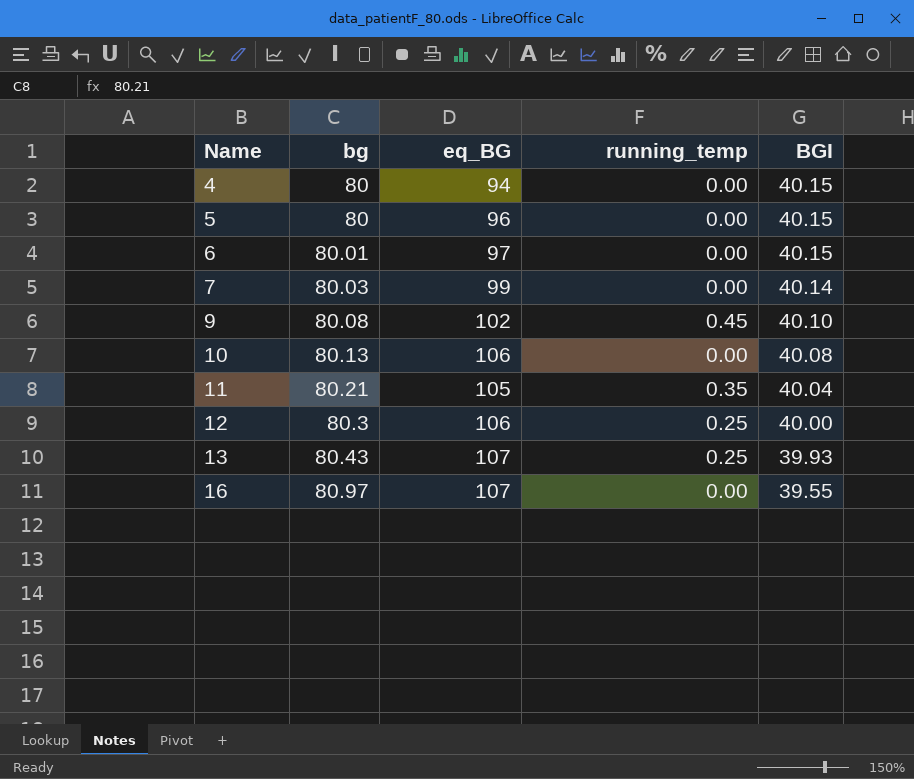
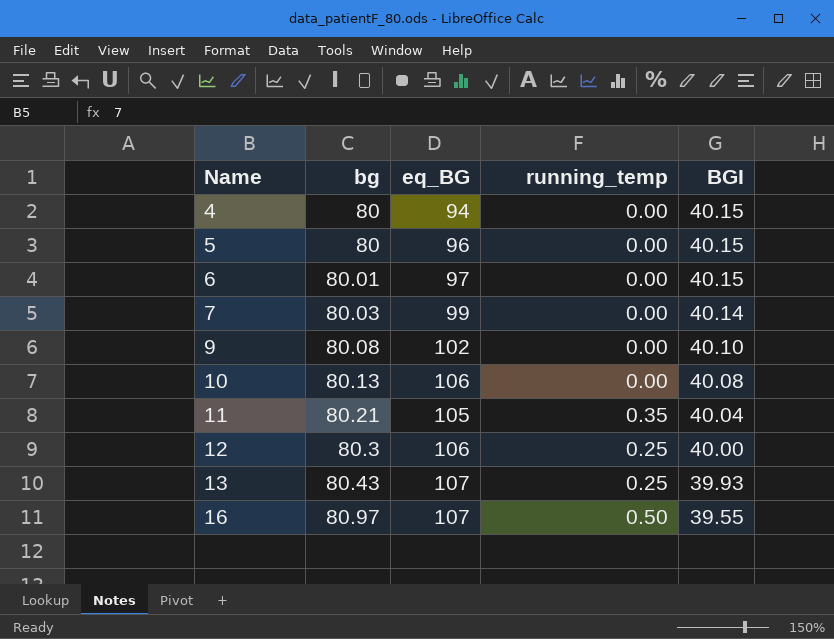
9 | running_temp: 0.45 -> 0.00
16 | running_temp: 0.00 -> 0.50

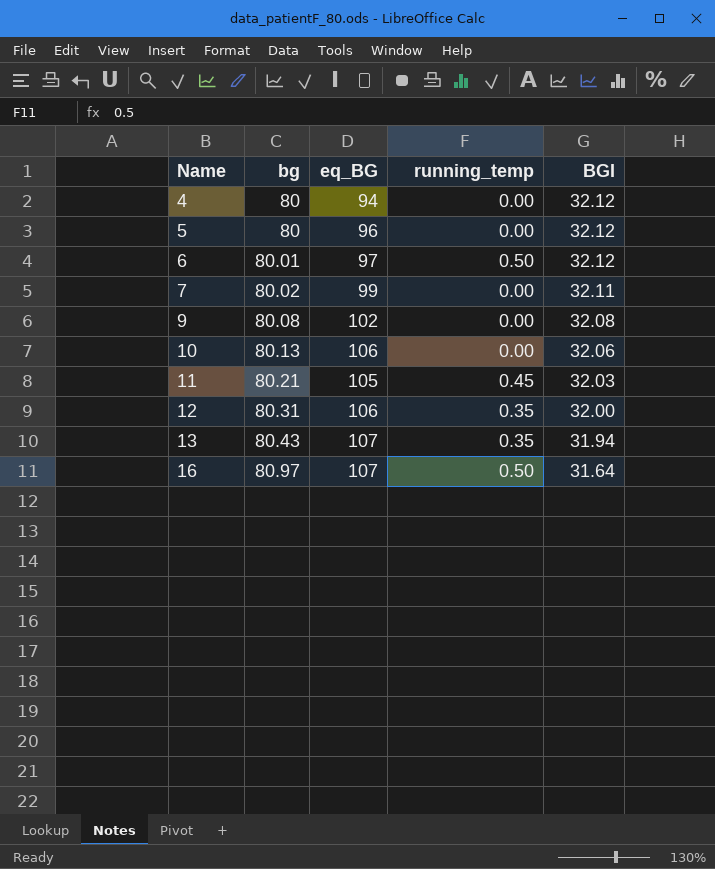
4 | BGI: 40.15 -> 32.12
5 | BGI: 40.15 -> 32.12
6 | running_temp: 0.00 -> 0.50
6 | BGI: 40.15 -> 32.12
7 | bg: 80.03 -> 80.02
7 | BGI: 40.14 -> 32.11
9 | BGI: 40.10 -> 32.08
10 | BGI: 40.08 -> 32.06
11 | running_temp: 0.35 -> 0.45
11 | BGI: 40.04 -> 32.03
12 | bg: 80.3 -> 80.31
12 | running_temp: 0.25 -> 0.35
12 | BGI: 40.00 -> 32.00
13 | running_temp: 0.25 -> 0.35
13 | BGI: 39.93 -> 31.94
16 | BGI: 39.55 -> 31.64

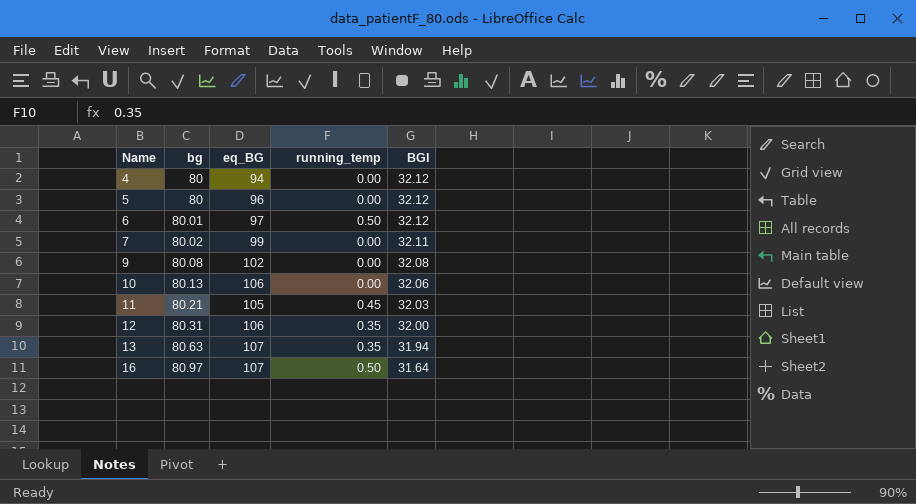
13 | bg: 80.43 -> 80.63

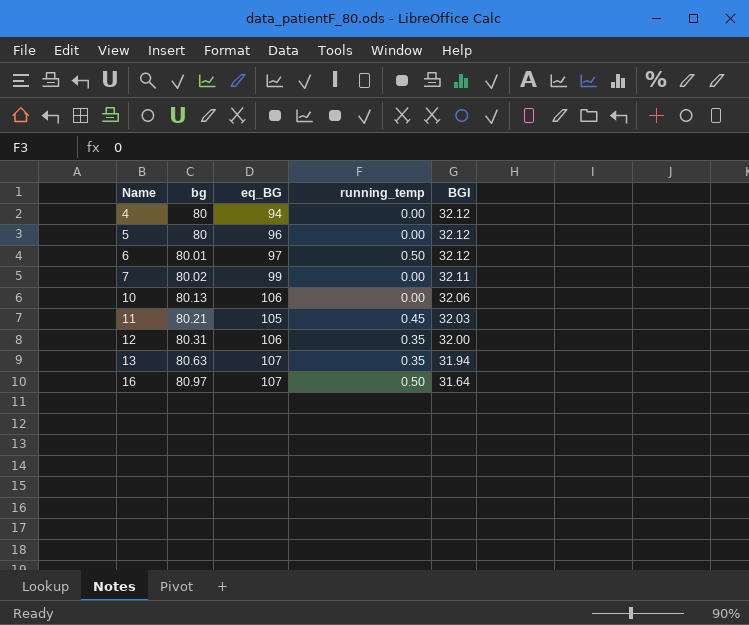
row 9: 80.08 | 102 | 0.00 | 32.08 -> none

